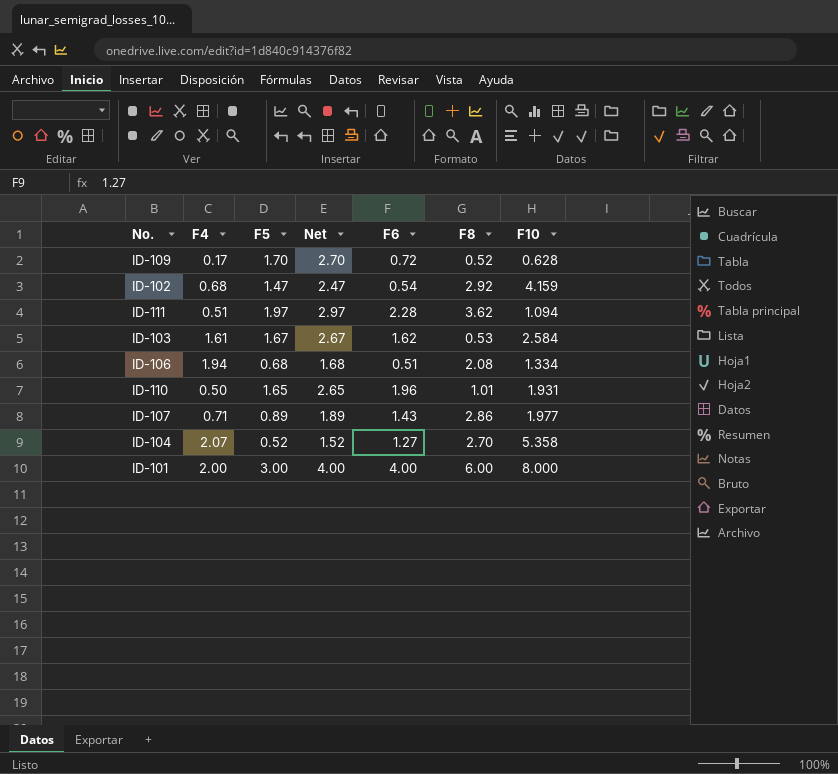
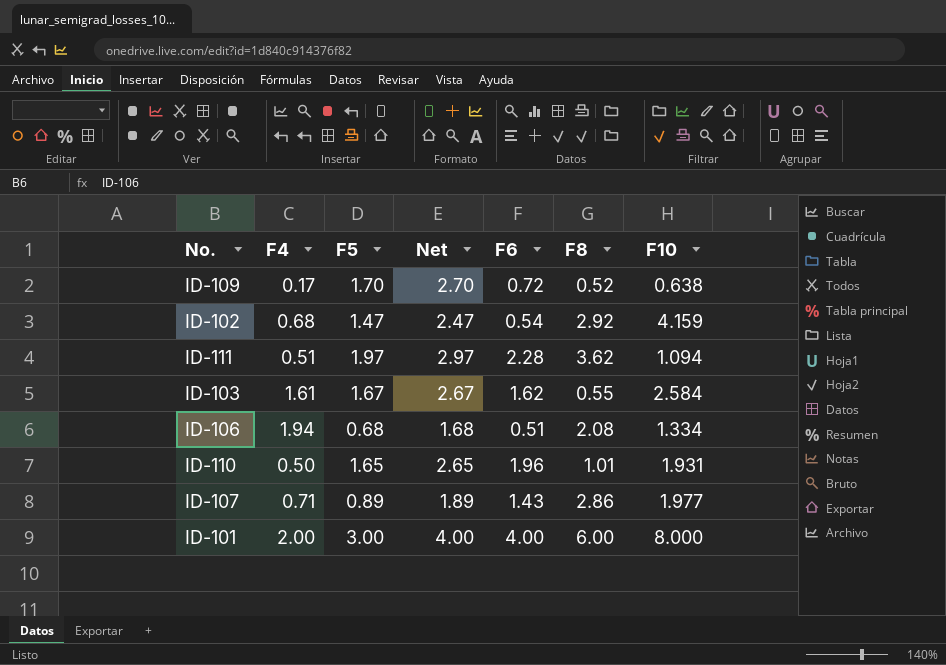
row ID-104: 2.07 | 0.52 | 1.52 | 1.27 | 2.70 | 5.358 -> none
ID-109 | F10: 0.628 -> 0.638
ID-103 | F8: 0.53 -> 0.55

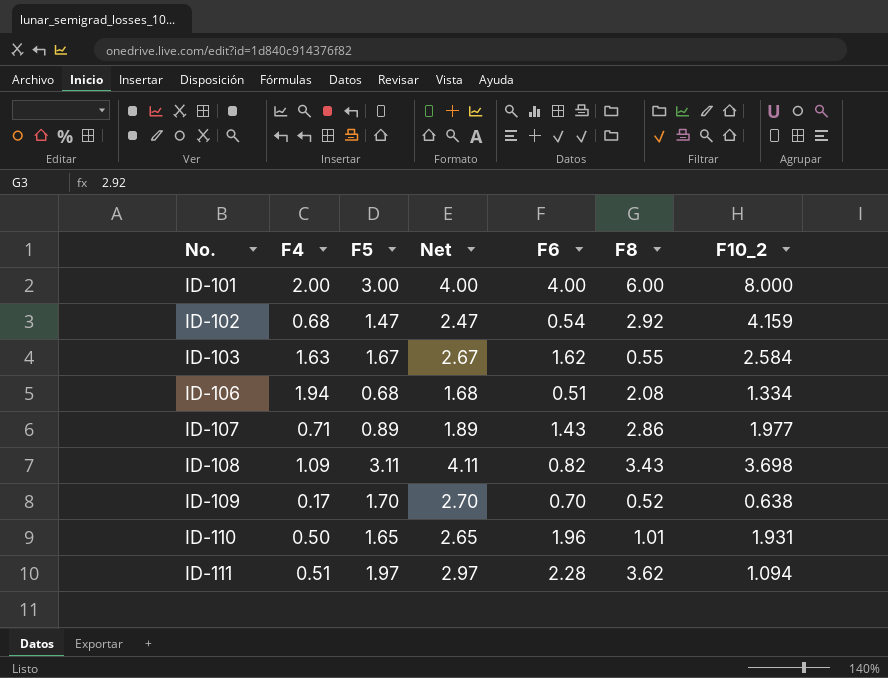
row order: none -> No. ascending
column name: F10 -> F10_2
ID-103 | F4: 1.61 -> 1.63
row ID-108: none -> 1.09 | 3.11 | 4.11 | 0.82 | 3.43 | 3.698
ID-109 | F6: 0.72 -> 0.70

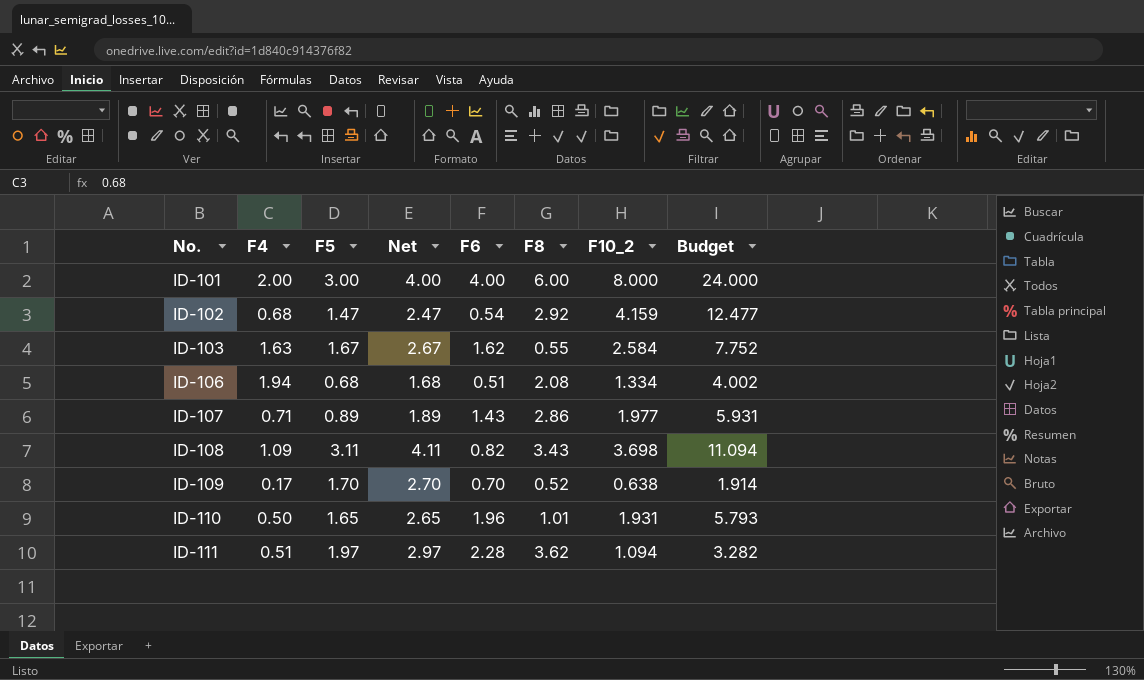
column Budget | formula: none -> [F10_2] * 3

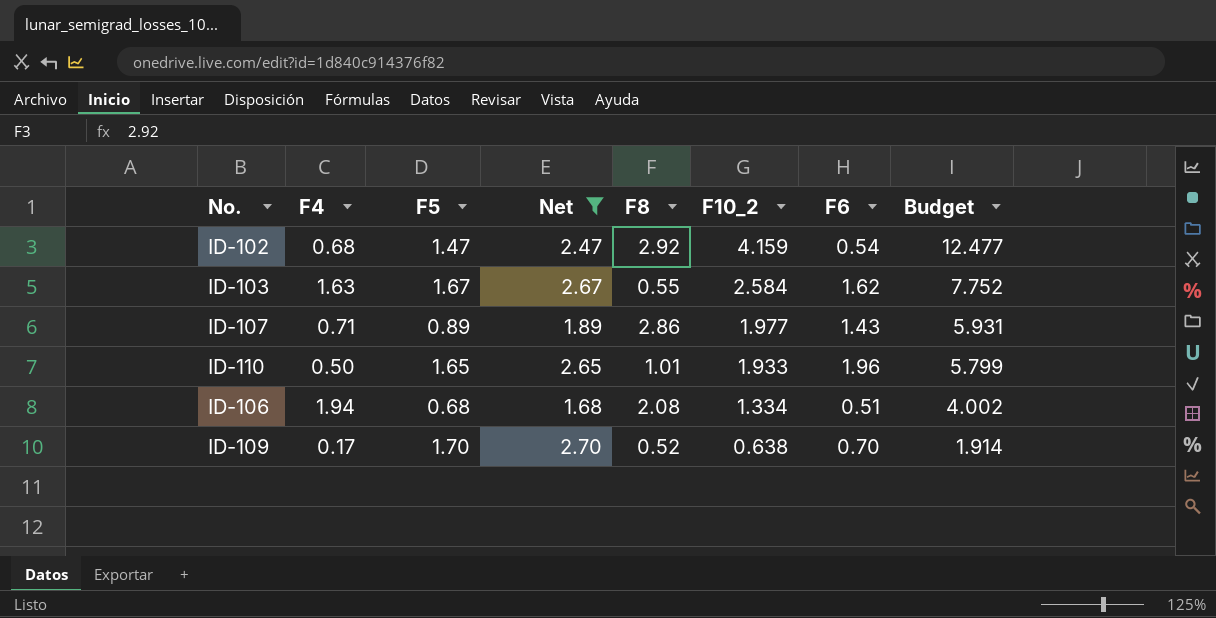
filter: none -> Net <= 2.70
row order: No. ascending -> F10_2 descending
column F6 | position: 5 -> 7
ID-110 | F10_2: 1.931 -> 1.933
ID-110 | Budget: 5.793 -> 5.799

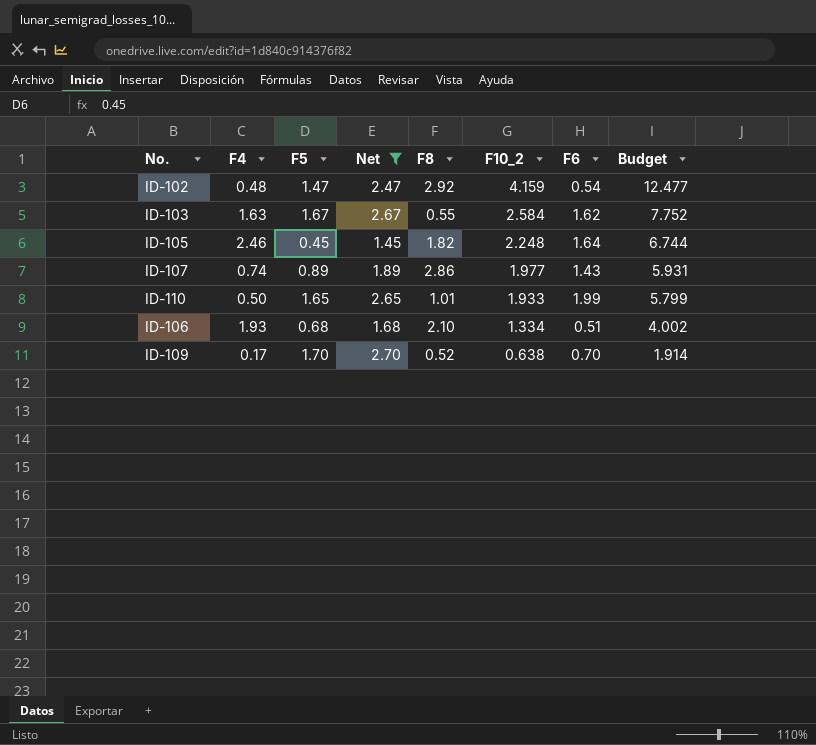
ID-102 | F4: 0.68 -> 0.48
row ID-105: none -> 2.46 | 0.45 | 1.45 | 1.82 | 2.248 | 1.64 | 6.744
ID-107 | F4: 0.71 -> 0.74
ID-110 | F6: 1.96 -> 1.99
ID-106 | F4: 1.94 -> 1.93
ID-106 | F8: 2.08 -> 2.10

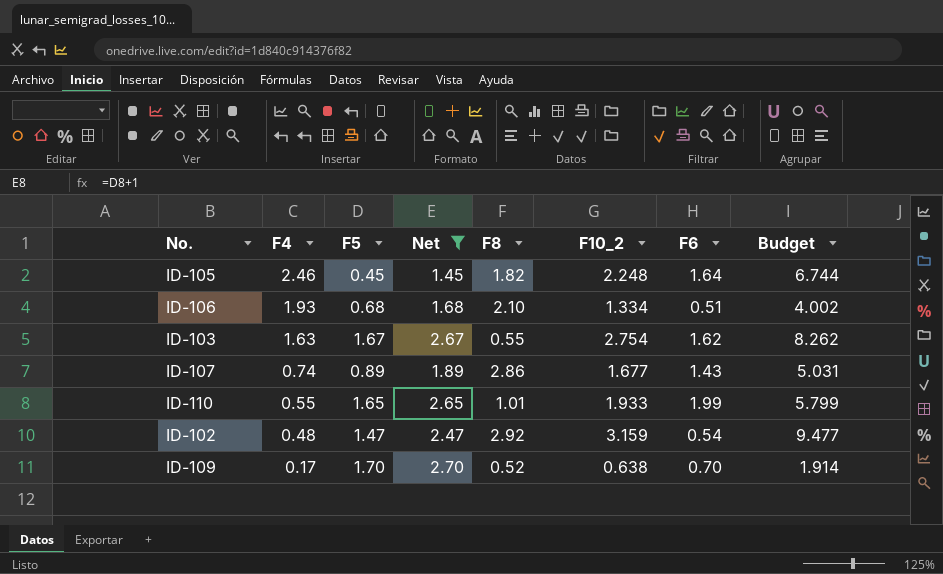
row order: F10_2 descending -> F4 descending
ID-103 | F10_2: 2.584 -> 2.754
ID-103 | Budget: 7.752 -> 8.262
ID-107 | F10_2: 1.977 -> 1.677
ID-107 | Budget: 5.931 -> 5.031
ID-110 | F4: 0.50 -> 0.55
ID-102 | F10_2: 4.159 -> 3.159
ID-102 | Budget: 12.477 -> 9.477

